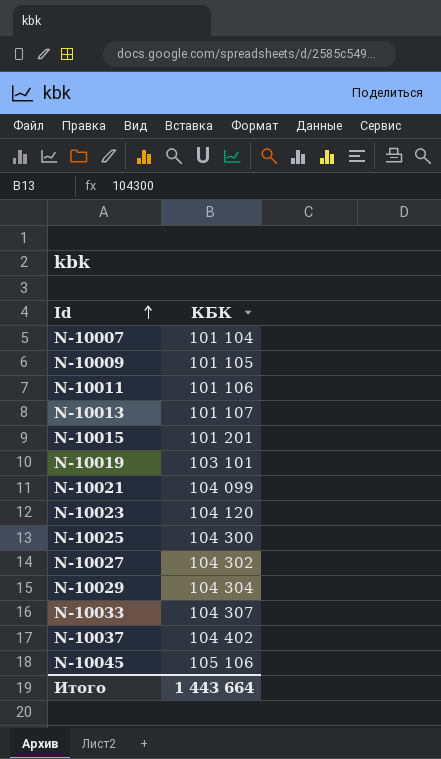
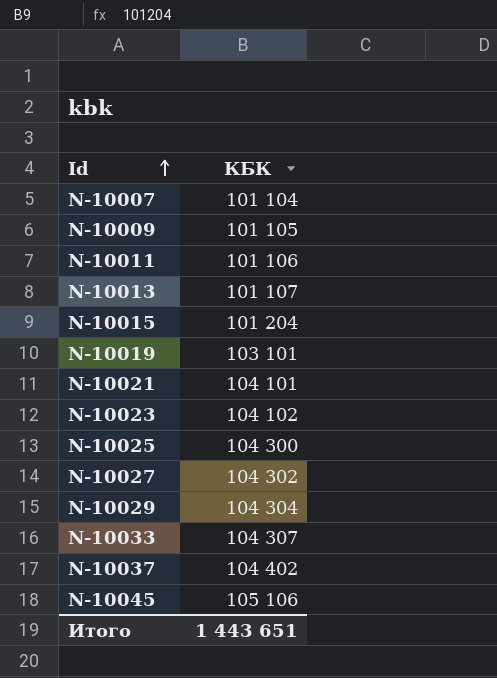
N-10015 | КБК: 101 201 -> 101 204
N-10021 | КБК: 104 099 -> 104 101
N-10023 | КБК: 104 120 -> 104 102
Итого | КБК: 1 443 664 -> 1 443 651

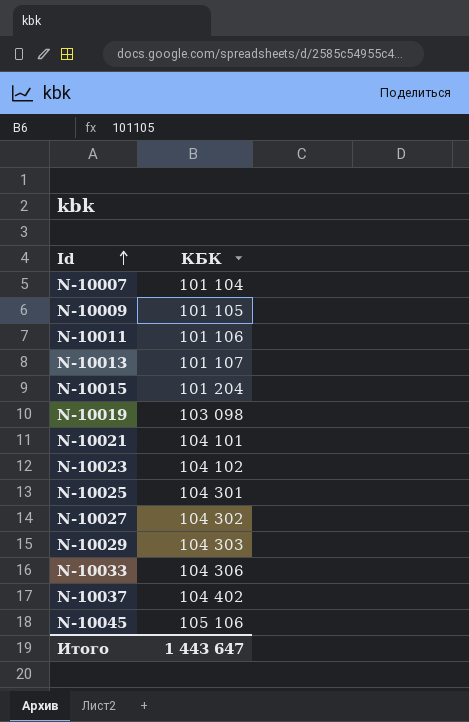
N-10019 | КБК: 103 101 -> 103 098
N-10025 | КБК: 104 300 -> 104 301
N-10029 | КБК: 104 304 -> 104 303
N-10033 | КБК: 104 307 -> 104 306
Итого | КБК: 1 443 651 -> 1 443 647

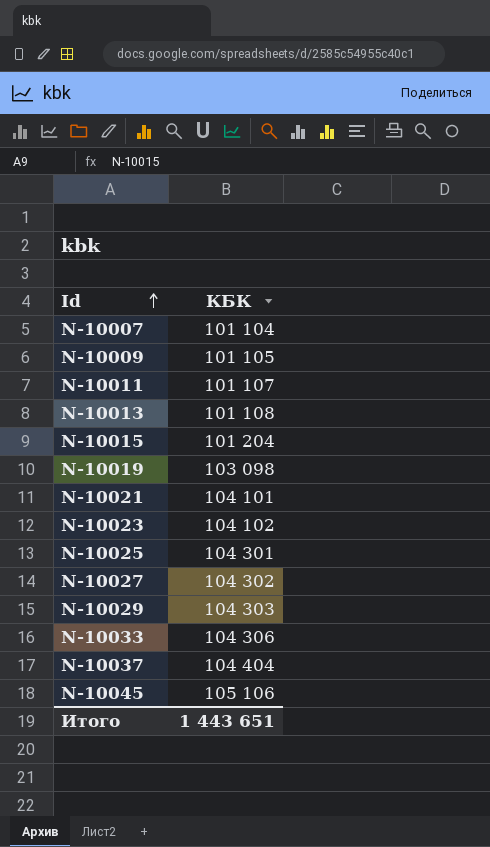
N-10011 | КБК: 101 106 -> 101 107
N-10013 | КБК: 101 107 -> 101 108
N-10037 | КБК: 104 402 -> 104 404
Итого | КБК: 1 443 647 -> 1 443 651

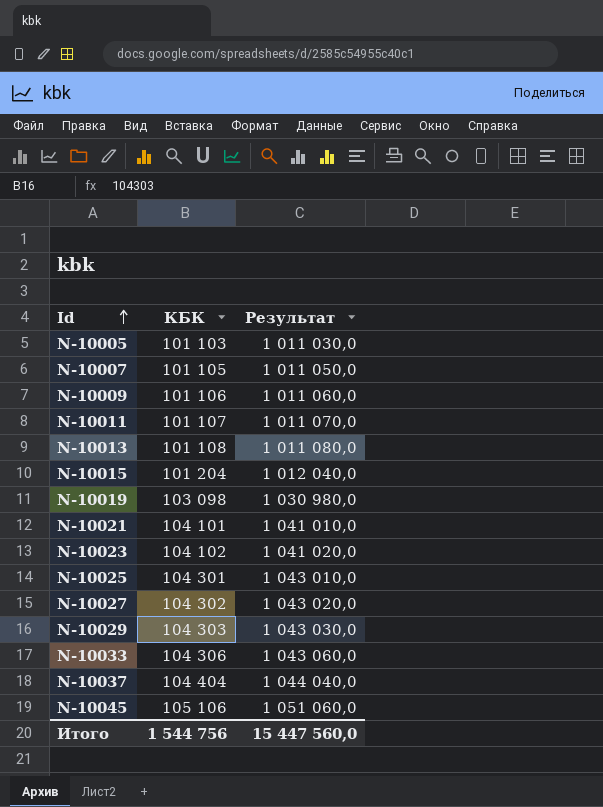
column Результат | formula: none -> [КБК] * 10
row N-10005: none -> 101 103 | 1 011 030,0
N-10007 | КБК: 101 104 -> 101 105
N-10009 | КБК: 101 105 -> 101 106
Итого | КБК: 1 443 651 -> 1 544 756

